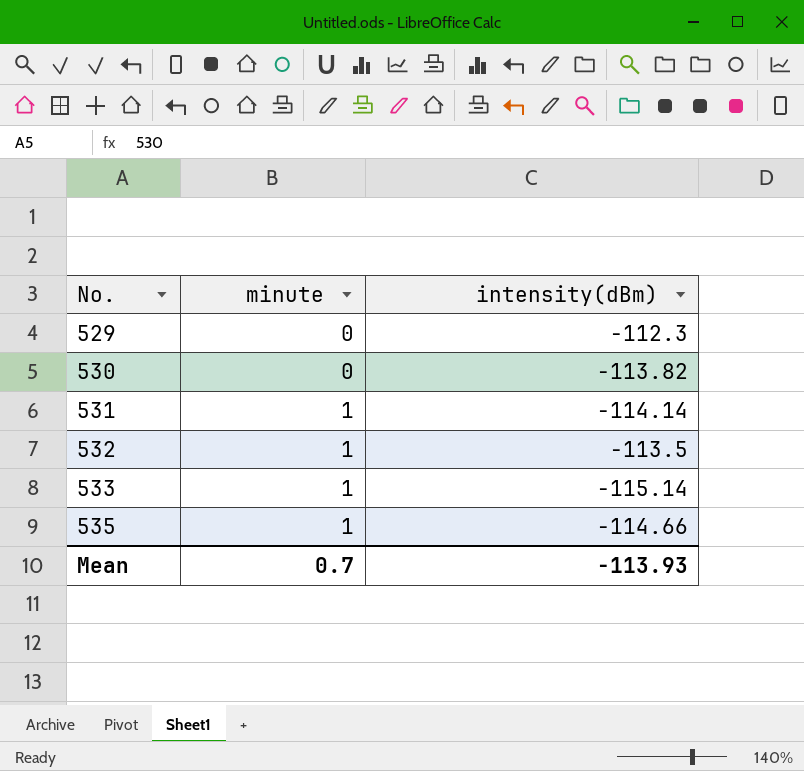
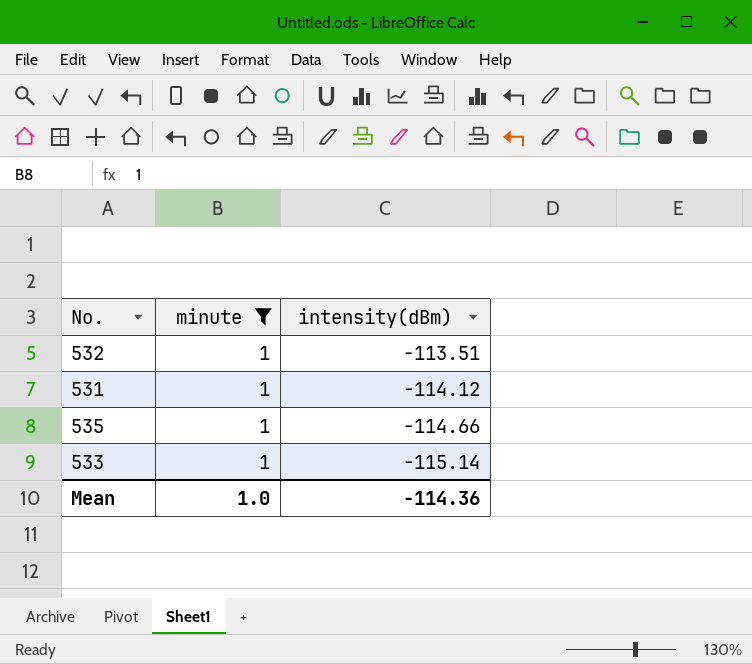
filter: none -> minute = 1
row order: No. ascending -> intensity(dBm) descending
532 | intensity(dBm): -113.5 -> -113.51
531 | intensity(dBm): -114.14 -> -114.12
Mean | minute: 0.7 -> 1.0
Mean | intensity(dBm): -113.93 -> -114.36

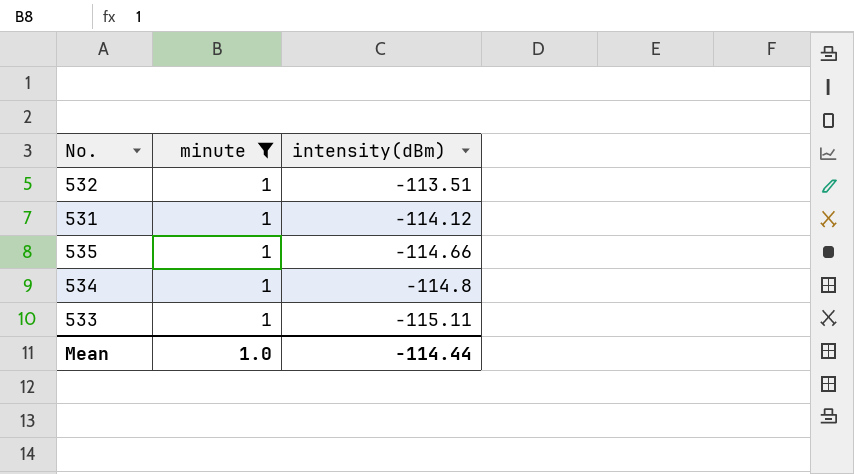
row 534: none -> 1 | -114.8
533 | intensity(dBm): -115.14 -> -115.11
Mean | intensity(dBm): -114.36 -> -114.44

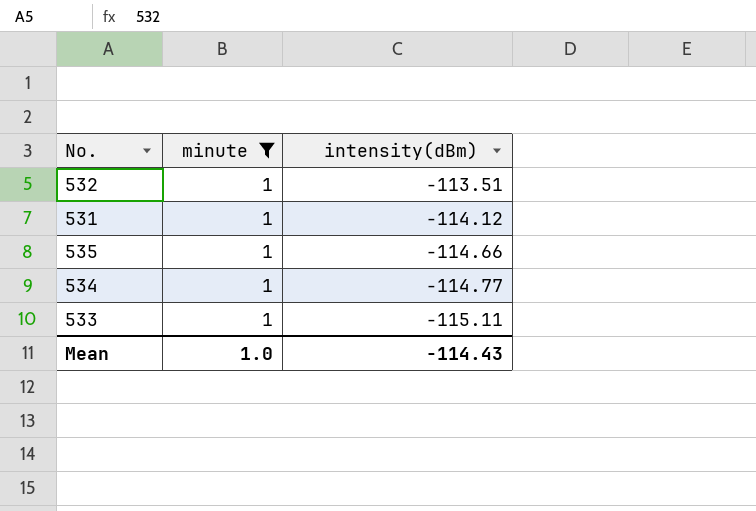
534 | intensity(dBm): -114.8 -> -114.77
Mean | intensity(dBm): -114.44 -> -114.43

